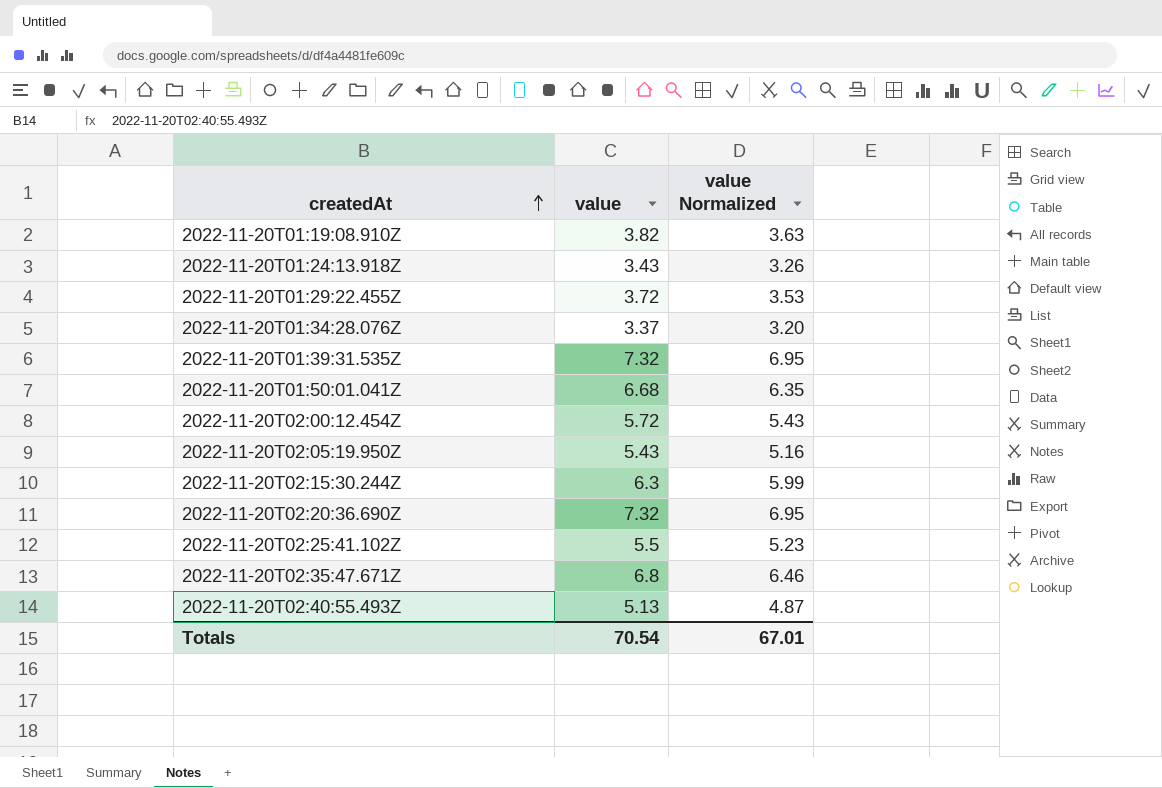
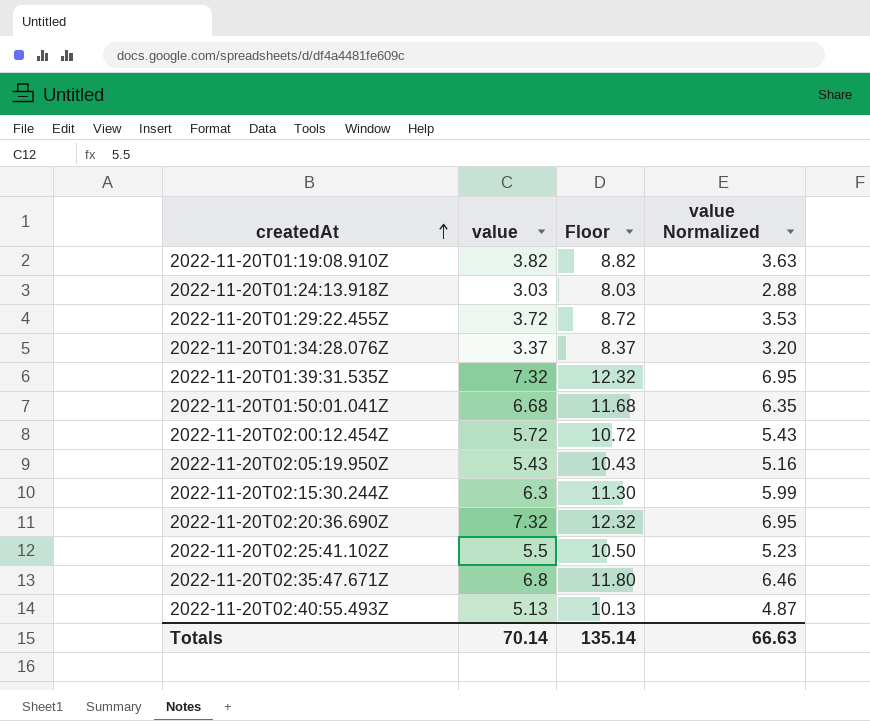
column Floor | formula: none -> [value] + 5
2022-11-20T01:24:13.918Z | value: 3.43 -> 3.03
2022-11-20T01:24:13.918Z | value Normalized: 3.26 -> 2.88
Totals | value: 70.54 -> 70.14
Totals | value Normalized: 67.01 -> 66.63

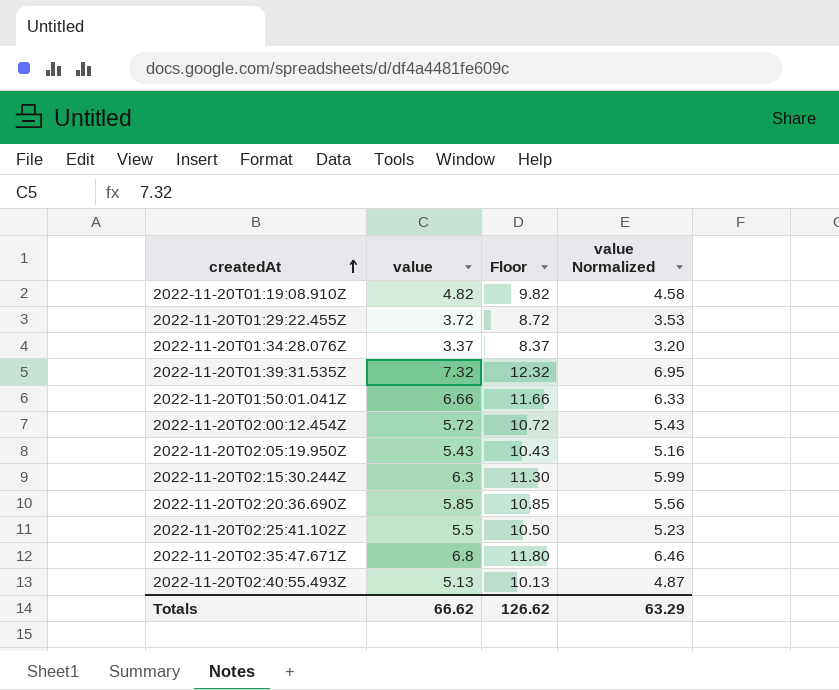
row 2022-11-20T01:24:13.918Z: 3.03 | 8.03 | 2.88 -> none
2022-11-20T01:19:08.910Z | value: 3.82 -> 4.82
2022-11-20T01:19:08.910Z | Floor: 8.82 -> 9.82
2022-11-20T01:19:08.910Z | value Normalized: 3.63 -> 4.58
2022-11-20T01:50:01.041Z | value: 6.68 -> 6.66
2022-11-20T01:50:01.041Z | Floor: 11.68 -> 11.66
2022-11-20T01:50:01.041Z | value Normalized: 6.35 -> 6.33
2022-11-20T02:20:36.690Z | value: 7.32 -> 5.85
2022-11-20T02:20:36.690Z | Floor: 12.32 -> 10.85
2022-11-20T02:20:36.690Z | value Normalized: 6.95 -> 5.56
Totals | value: 70.14 -> 66.62
Totals | Floor: 135.14 -> 126.62
Totals | value Normalized: 66.63 -> 63.29

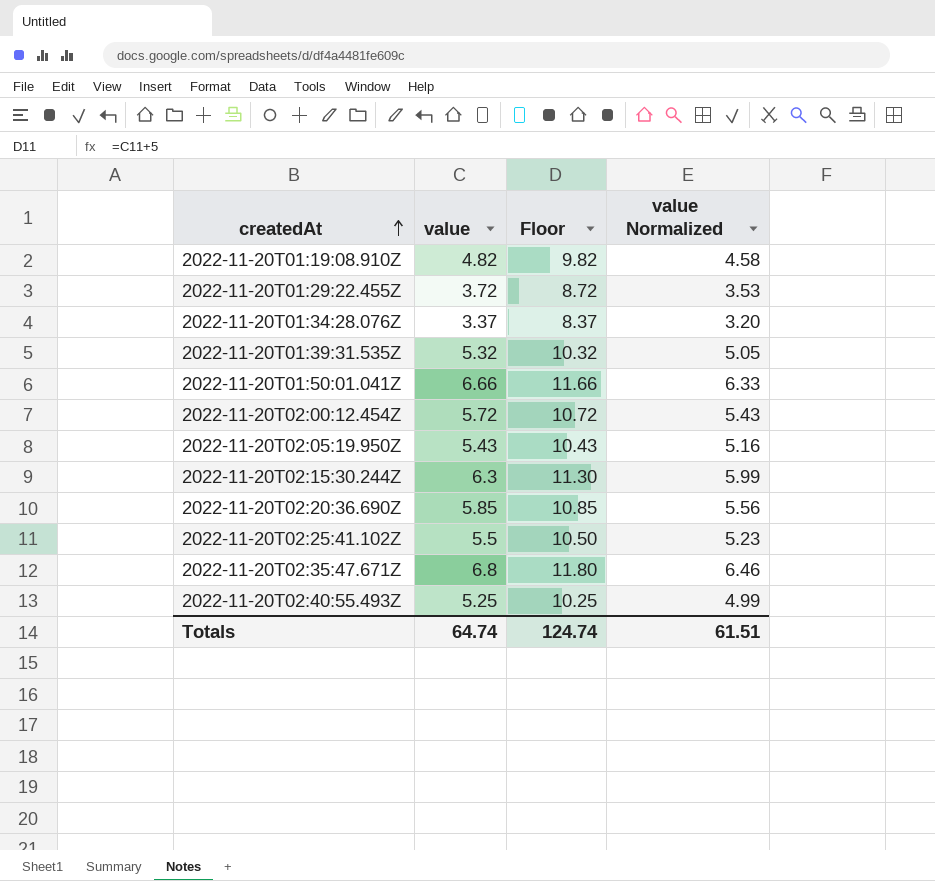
2022-11-20T01:39:31.535Z | value: 7.32 -> 5.32
2022-11-20T01:39:31.535Z | Floor: 12.32 -> 10.32
2022-11-20T01:39:31.535Z | value Normalized: 6.95 -> 5.05
2022-11-20T02:40:55.493Z | value: 5.13 -> 5.25
2022-11-20T02:40:55.493Z | Floor: 10.13 -> 10.25
2022-11-20T02:40:55.493Z | value Normalized: 4.87 -> 4.99
Totals | value: 66.62 -> 64.74
Totals | Floor: 126.62 -> 124.74
Totals | value Normalized: 63.29 -> 61.51

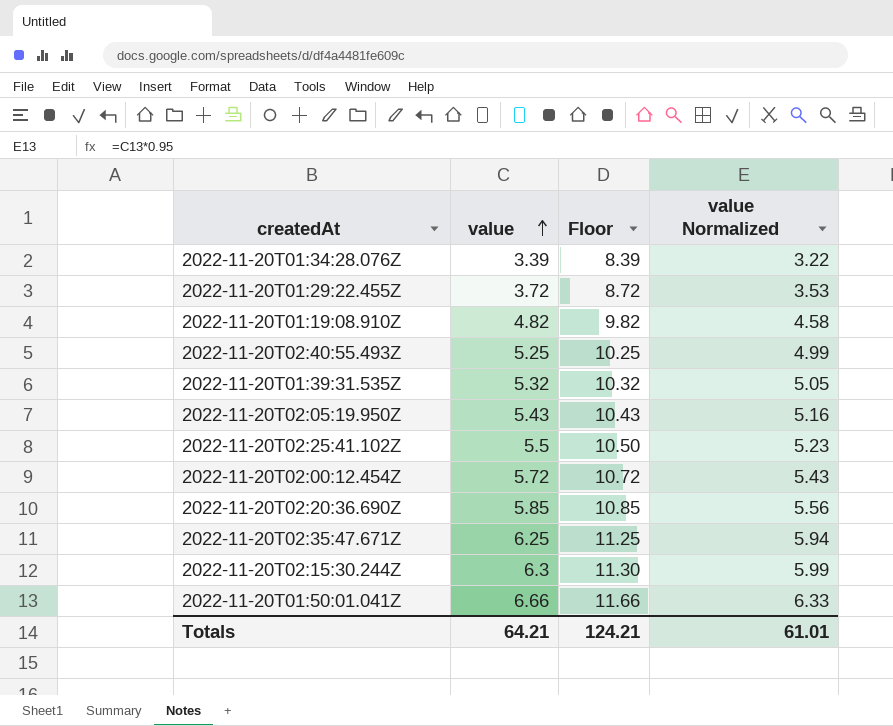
row order: createdAt ascending -> value ascending
2022-11-20T01:34:28.076Z | value: 3.37 -> 3.39
2022-11-20T01:34:28.076Z | Floor: 8.37 -> 8.39
2022-11-20T01:34:28.076Z | value Normalized: 3.20 -> 3.22
2022-11-20T02:35:47.671Z | value: 6.8 -> 6.25
2022-11-20T02:35:47.671Z | Floor: 11.80 -> 11.25
2022-11-20T02:35:47.671Z | value Normalized: 6.46 -> 5.94
Totals | value: 64.74 -> 64.21
Totals | Floor: 124.74 -> 124.21
Totals | value Normalized: 61.51 -> 61.01

